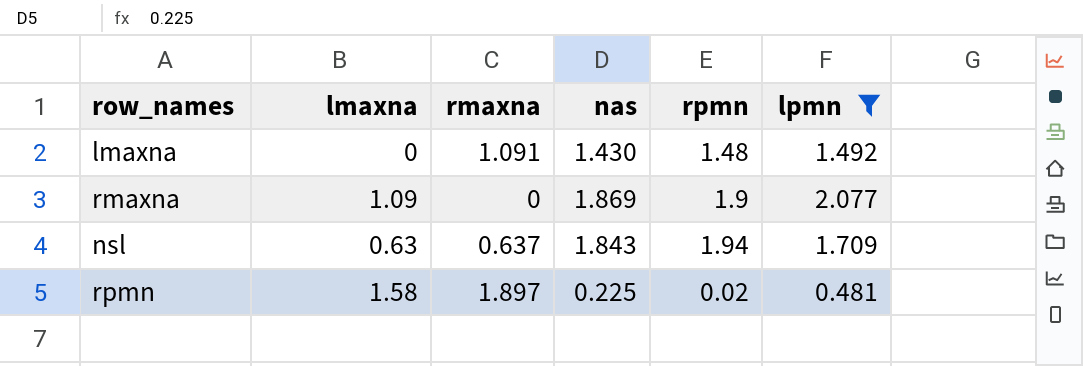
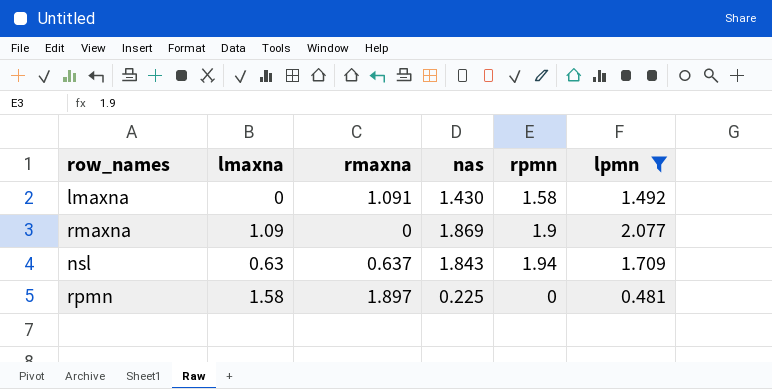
lmaxna | rpmn: 1.48 -> 1.58
rpmn | rpmn: 0.02 -> 0

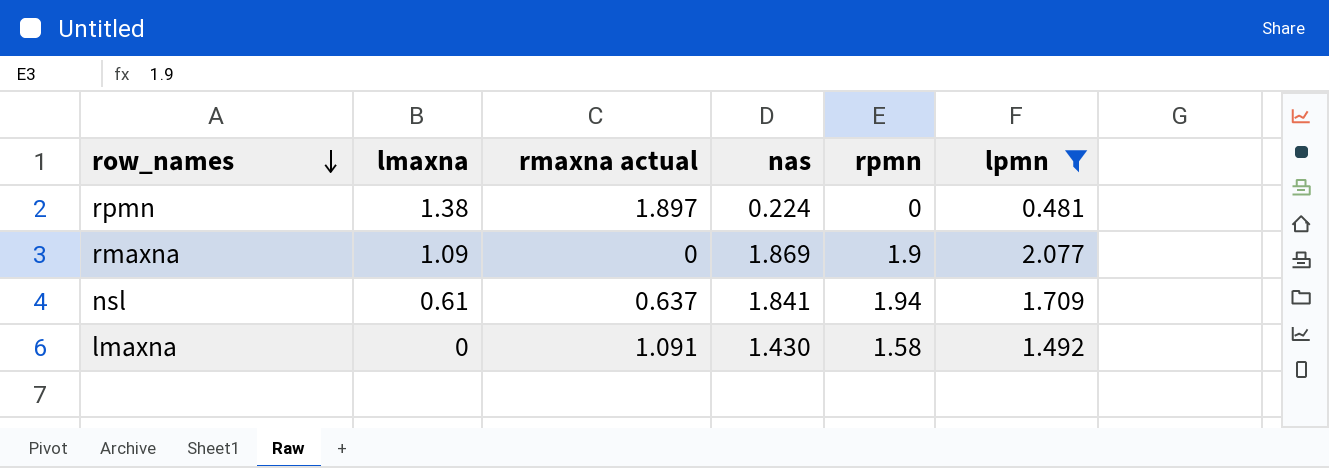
row order: none -> row_names descending
column name: rmaxna -> rmaxna actual
rpmn | lmaxna: 1.58 -> 1.38
rpmn | nas: 0.225 -> 0.224
nsl | lmaxna: 0.63 -> 0.61
nsl | nas: 1.843 -> 1.841

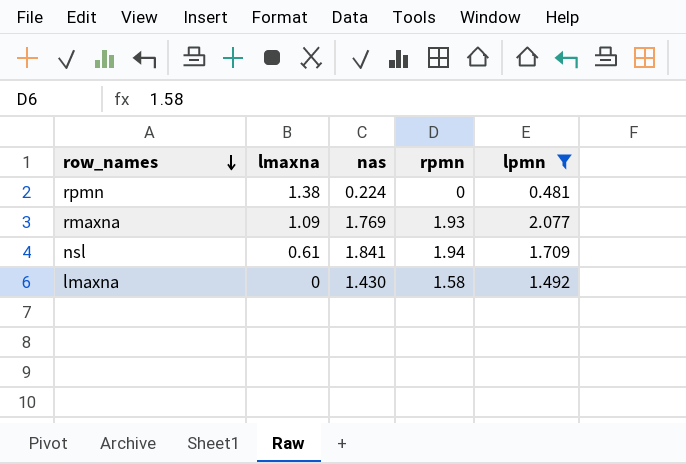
column rmaxna actual | position: 3 -> none
rmaxna | nas: 1.869 -> 1.769
rmaxna | rpmn: 1.9 -> 1.93

